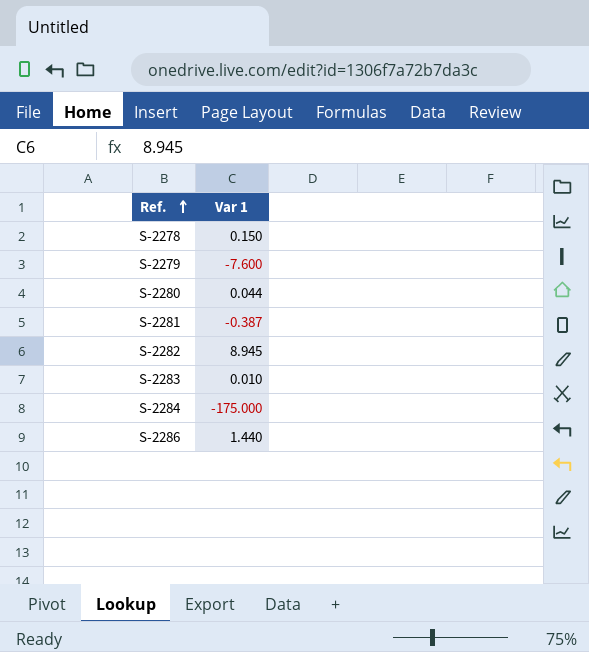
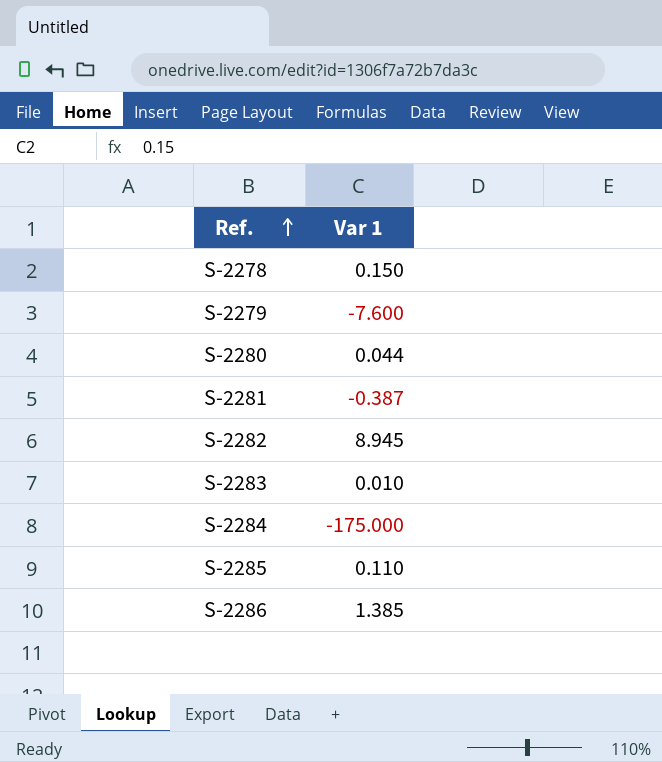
row S-2285: none -> 0.110
S-2286 | Var 1: 1.440 -> 1.385

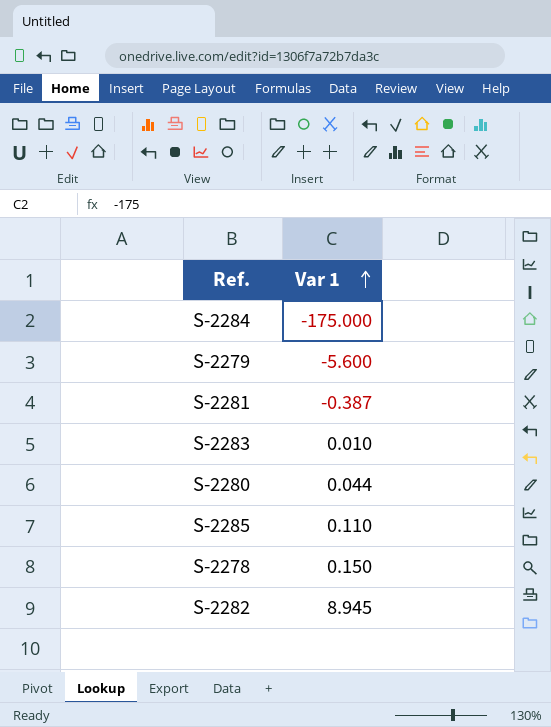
row order: Ref. ascending -> Var 1 ascending
row S-2286: 1.385 -> none
S-2279 | Var 1: -7.600 -> -5.600

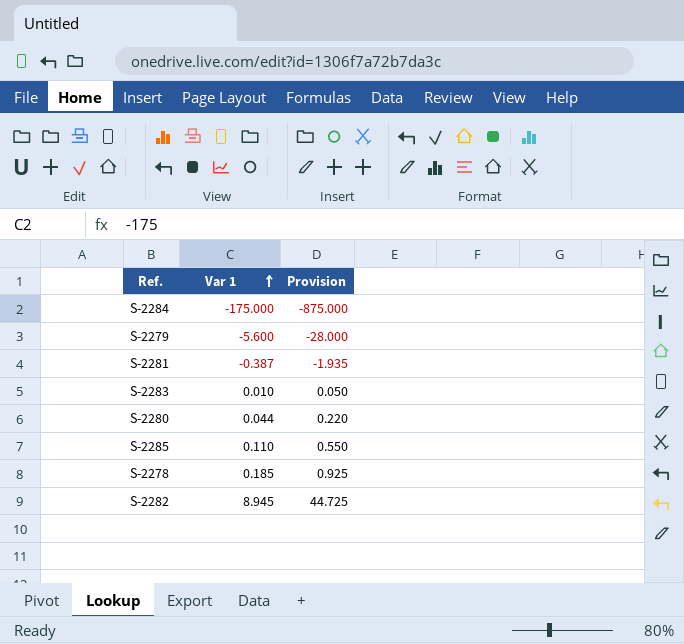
column Provision | formula: none -> [Var 1] * 5
S-2278 | Var 1: 0.150 -> 0.185

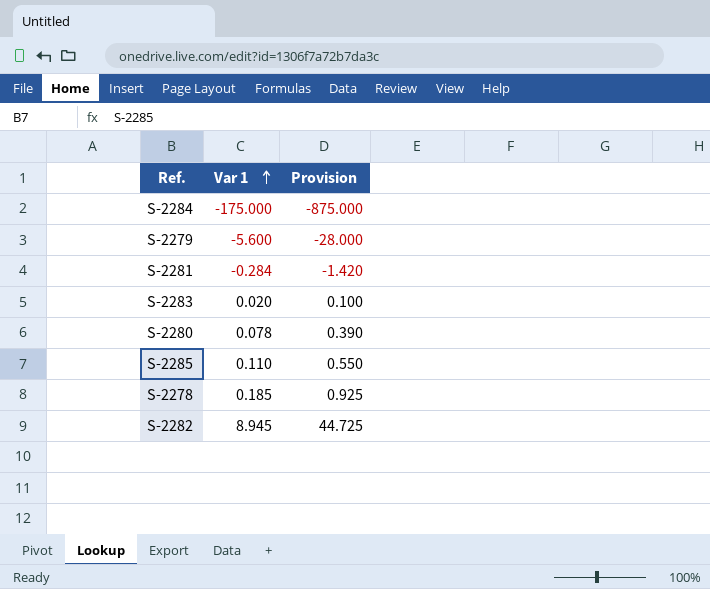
S-2281 | Var 1: -0.387 -> -0.284
S-2281 | Provision: -1.935 -> -1.420
S-2283 | Var 1: 0.010 -> 0.020
S-2283 | Provision: 0.050 -> 0.100
S-2280 | Var 1: 0.044 -> 0.078
S-2280 | Provision: 0.220 -> 0.390

